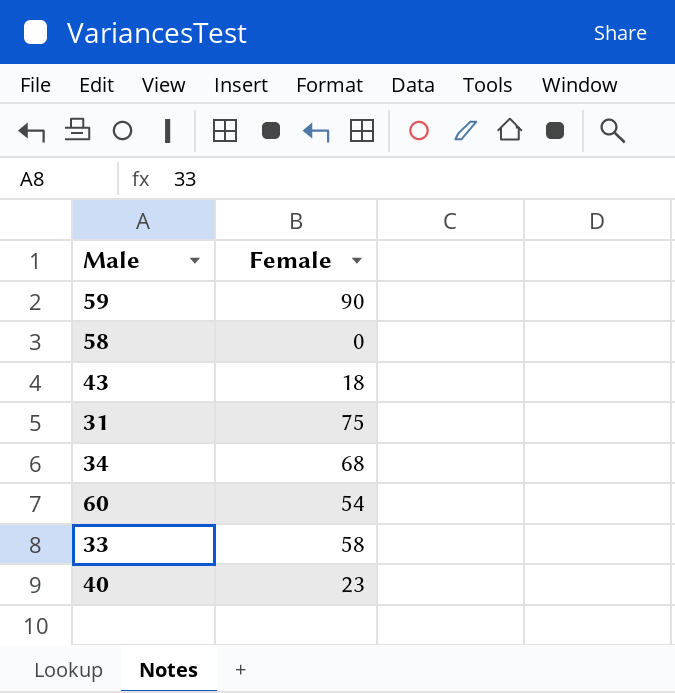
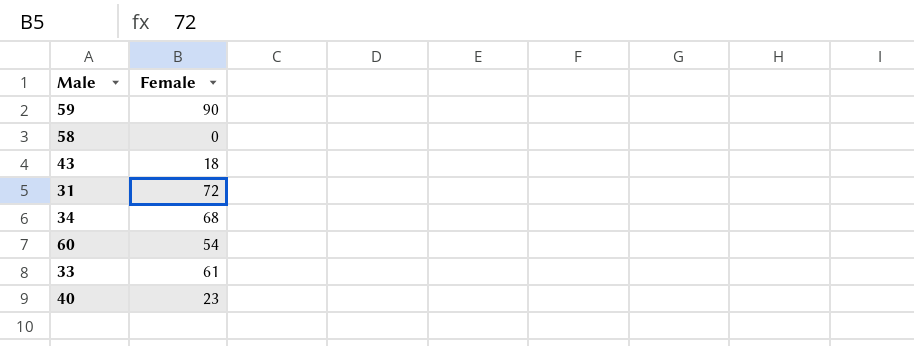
31 | Female: 75 -> 72
33 | Female: 58 -> 61

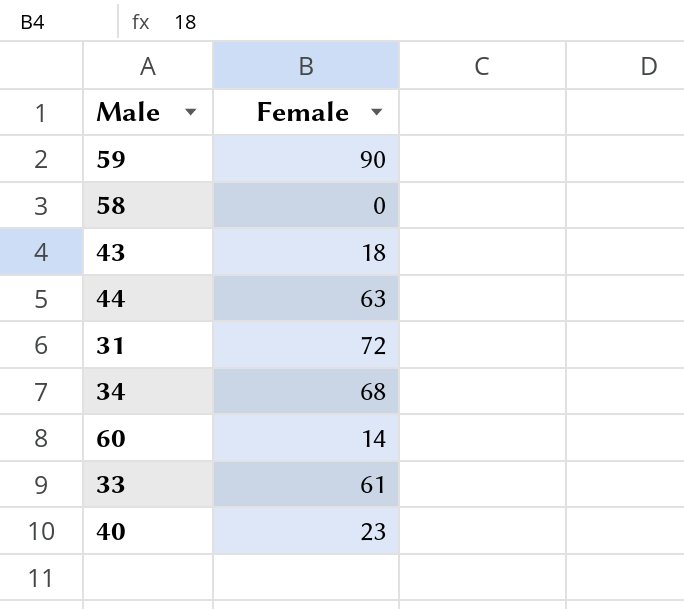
row 44: none -> 63
60 | Female: 54 -> 14

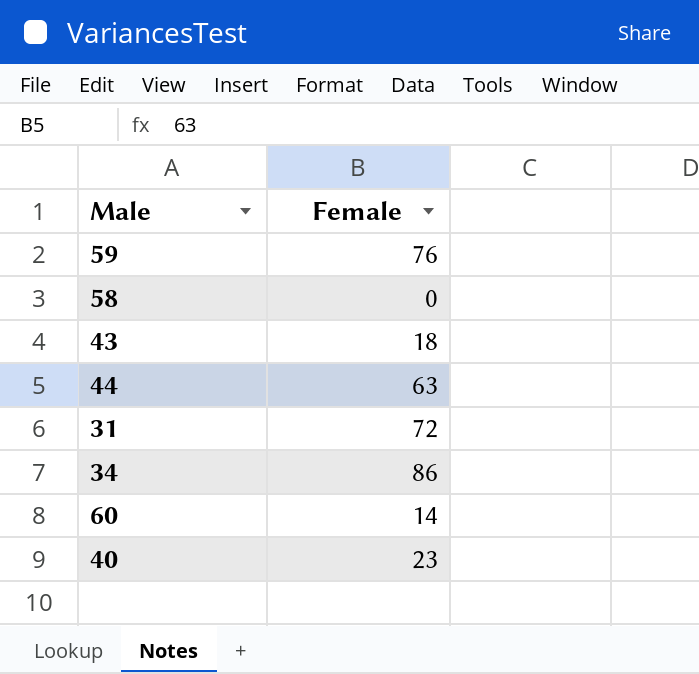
row 33: 61 -> none
59 | Female: 90 -> 76
34 | Female: 68 -> 86

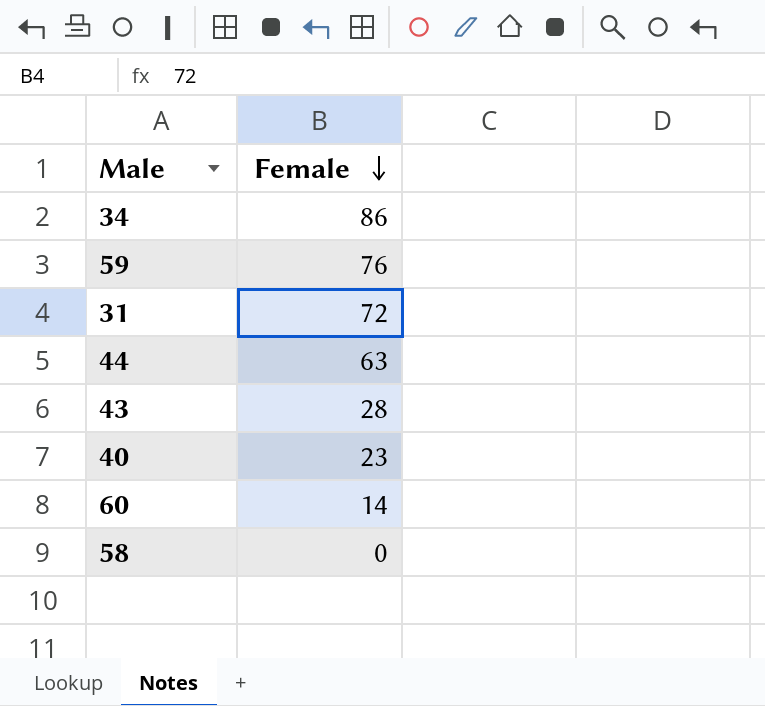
row order: none -> Female descending
43 | Female: 18 -> 28

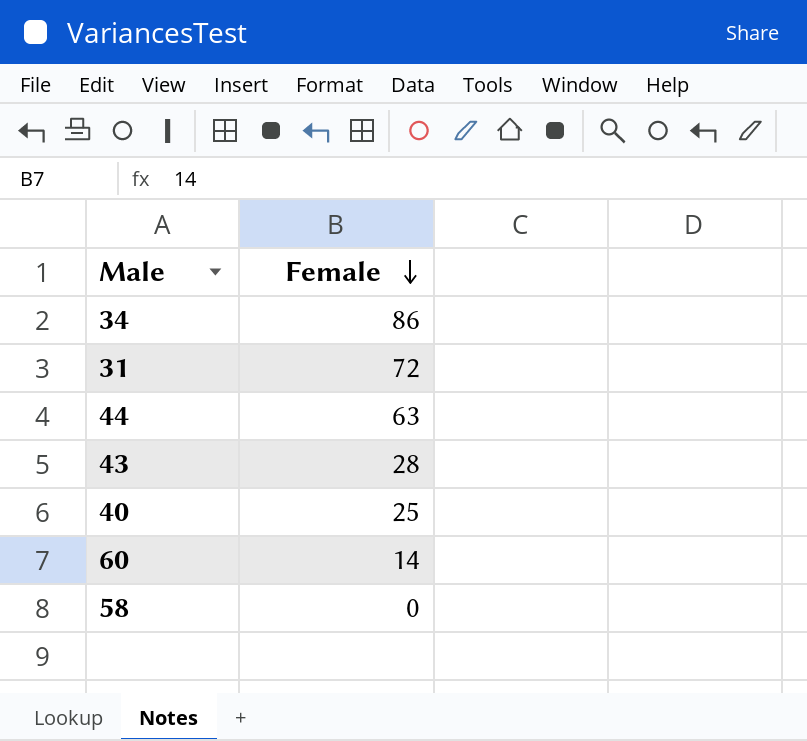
row 59: 76 -> none
40 | Female: 23 -> 25

